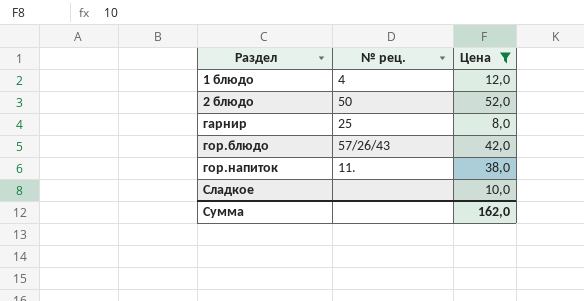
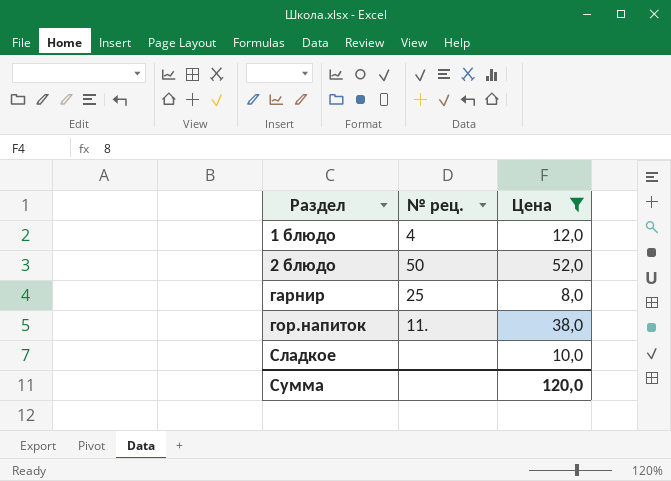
row гор.блюдо: 57/26/43 | 42,0 -> none
Сумма | Цена: 162,0 -> 120,0

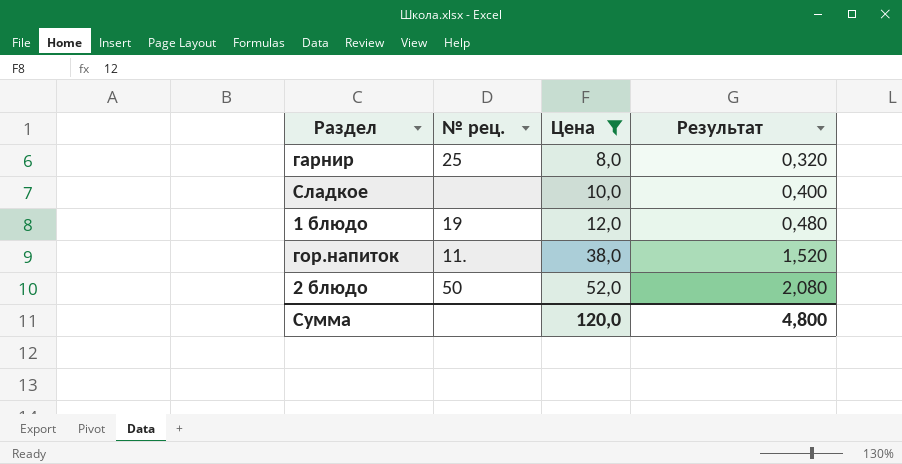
row order: Раздел ascending -> Цена ascending
column Результат | formula: none -> [Цена] * 0,04
1 блюдо | № рец.: 4 -> 19

